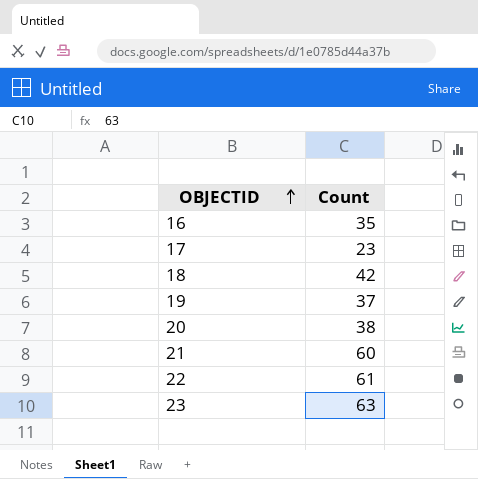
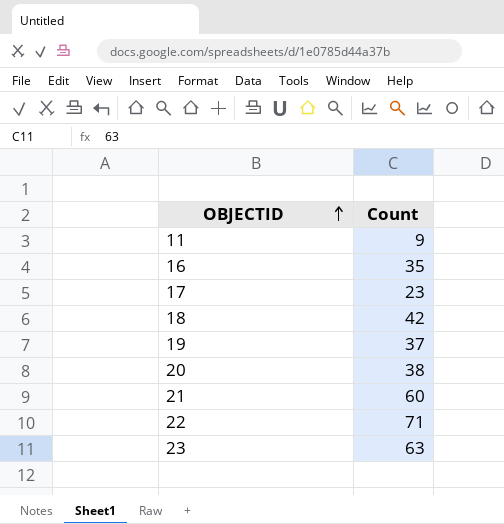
row 11: none -> 9
22 | Count: 61 -> 71

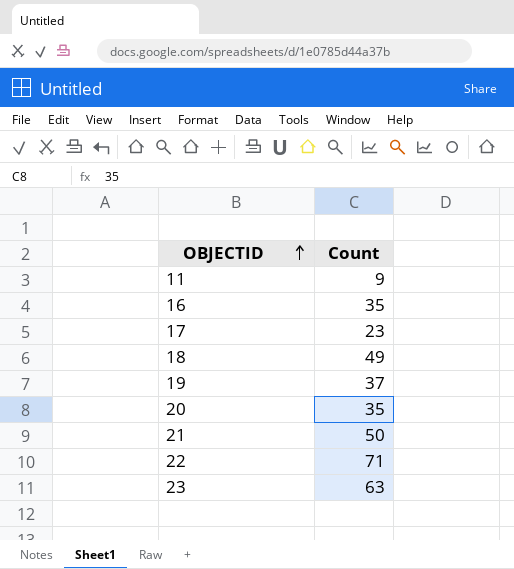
18 | Count: 42 -> 49
20 | Count: 38 -> 35
21 | Count: 60 -> 50

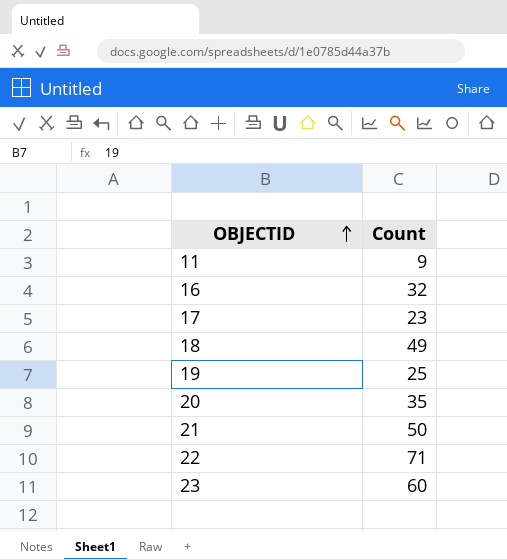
16 | Count: 35 -> 32
19 | Count: 37 -> 25
23 | Count: 63 -> 60

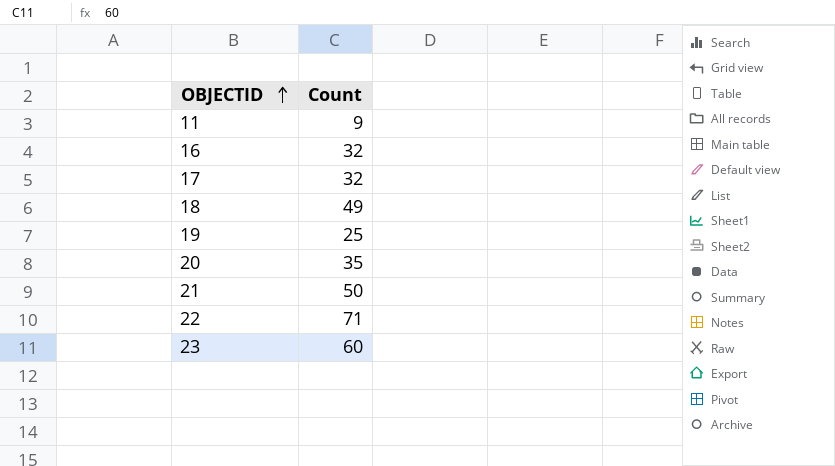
17 | Count: 23 -> 32

